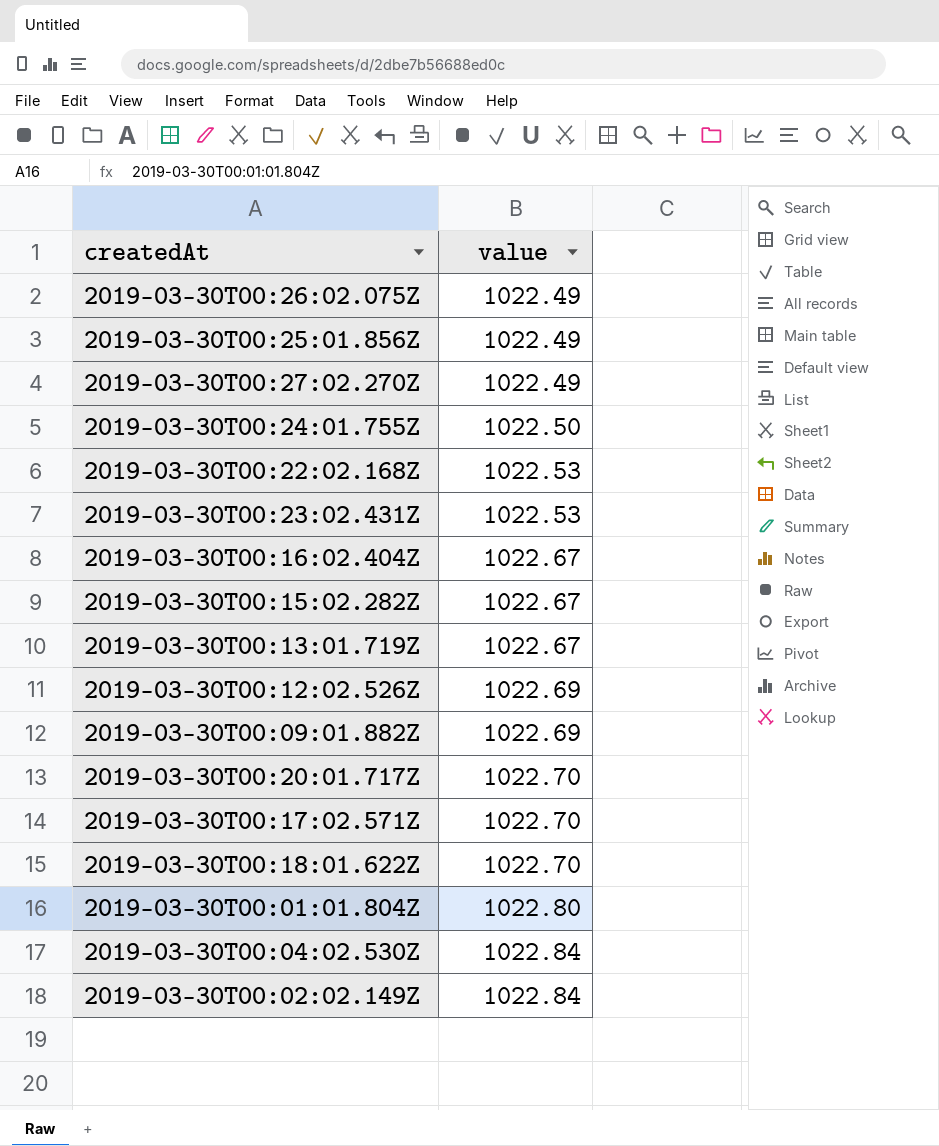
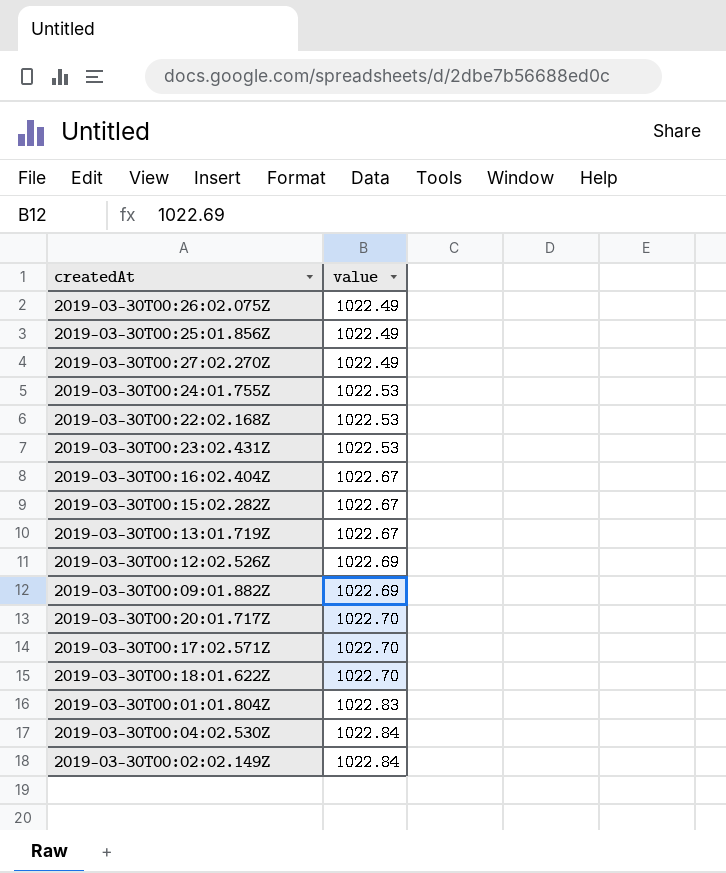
2019-03-30T00:24:01.755Z | value: 1022.50 -> 1022.53
2019-03-30T00:01:01.804Z | value: 1022.80 -> 1022.83

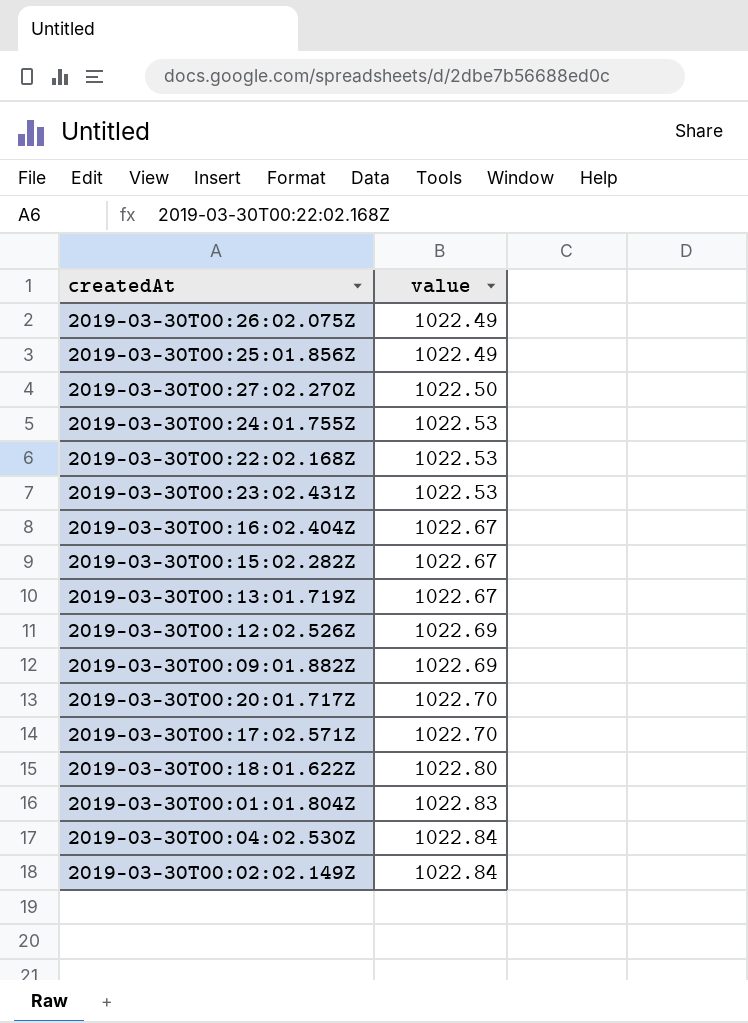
2019-03-30T00:27:02.270Z | value: 1022.49 -> 1022.50
2019-03-30T00:18:01.622Z | value: 1022.70 -> 1022.80

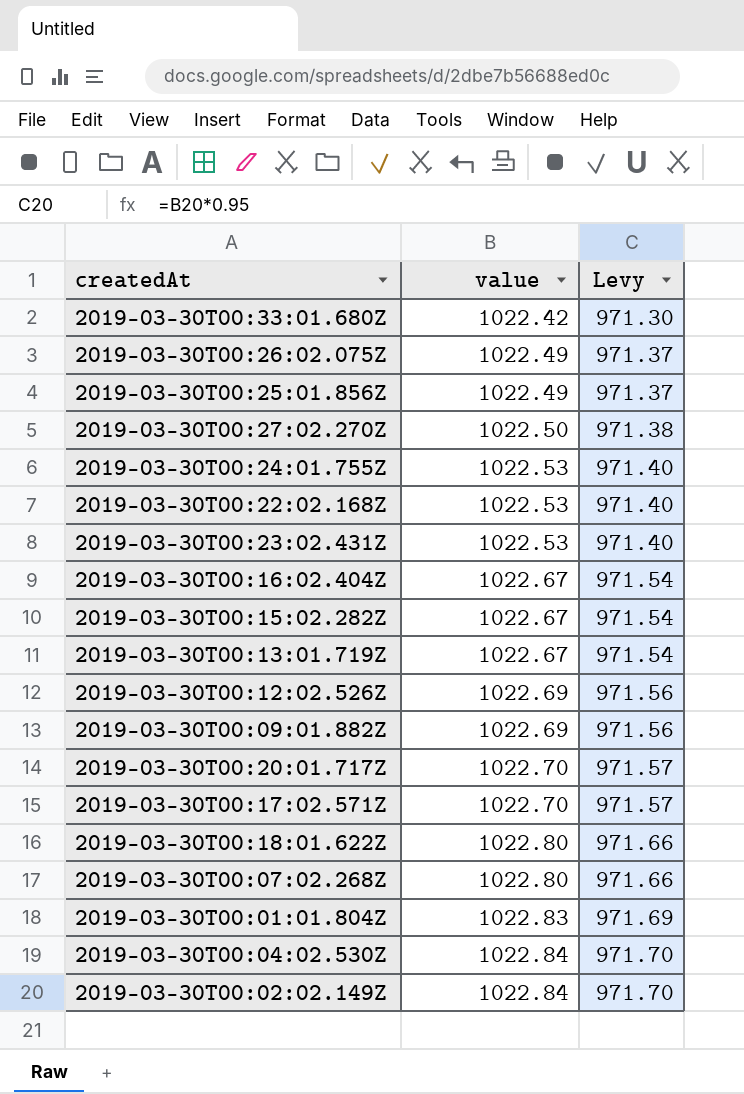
column Levy | formula: none -> [value] * 0.95
row 2019-03-30T00:33:01.680Z: none -> 1022.42 | 971.30
row 2019-03-30T00:07:02.268Z: none -> 1022.80 | 971.66

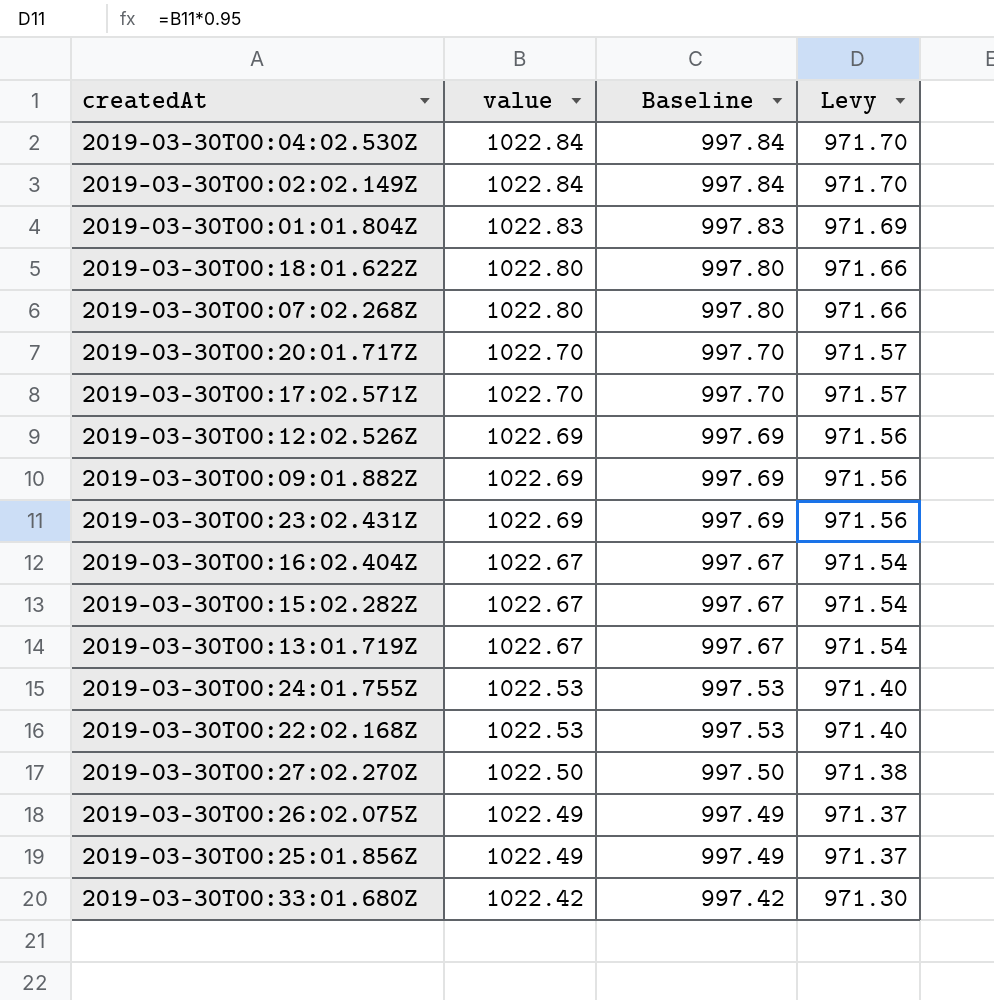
row order: value ascending -> value descending
column Baseline | formula: none -> [value] - 25
2019-03-30T00:23:02.431Z | value: 1022.53 -> 1022.69
2019-03-30T00:23:02.431Z | Levy: 971.40 -> 971.56

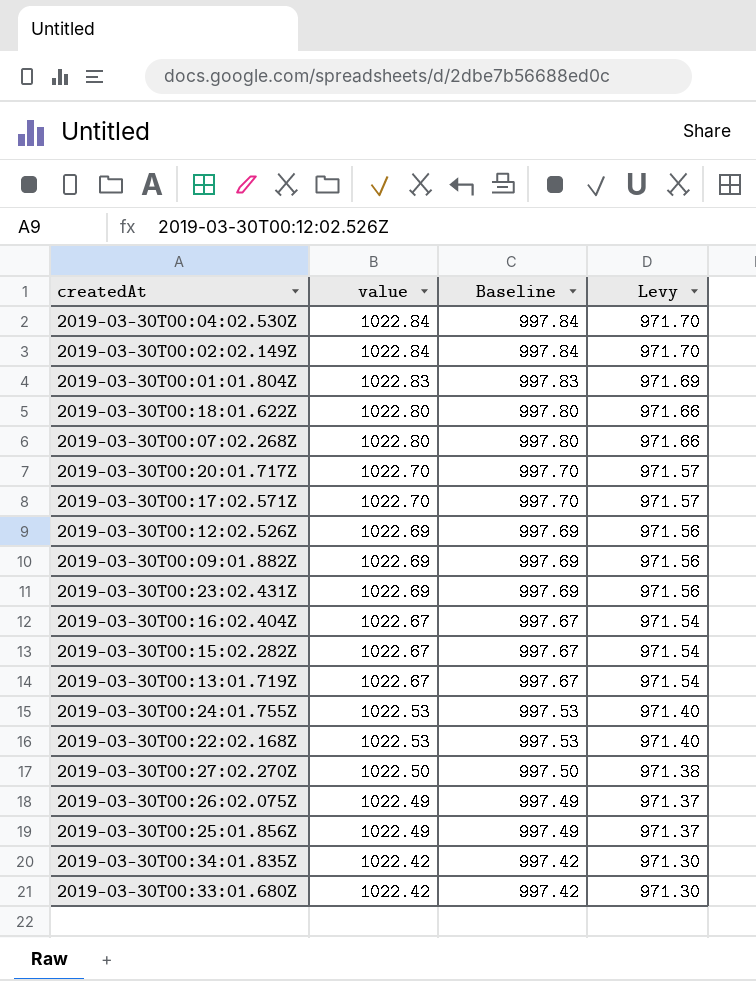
row 2019-03-30T00:34:01.835Z: none -> 1022.42 | 997.42 | 971.30

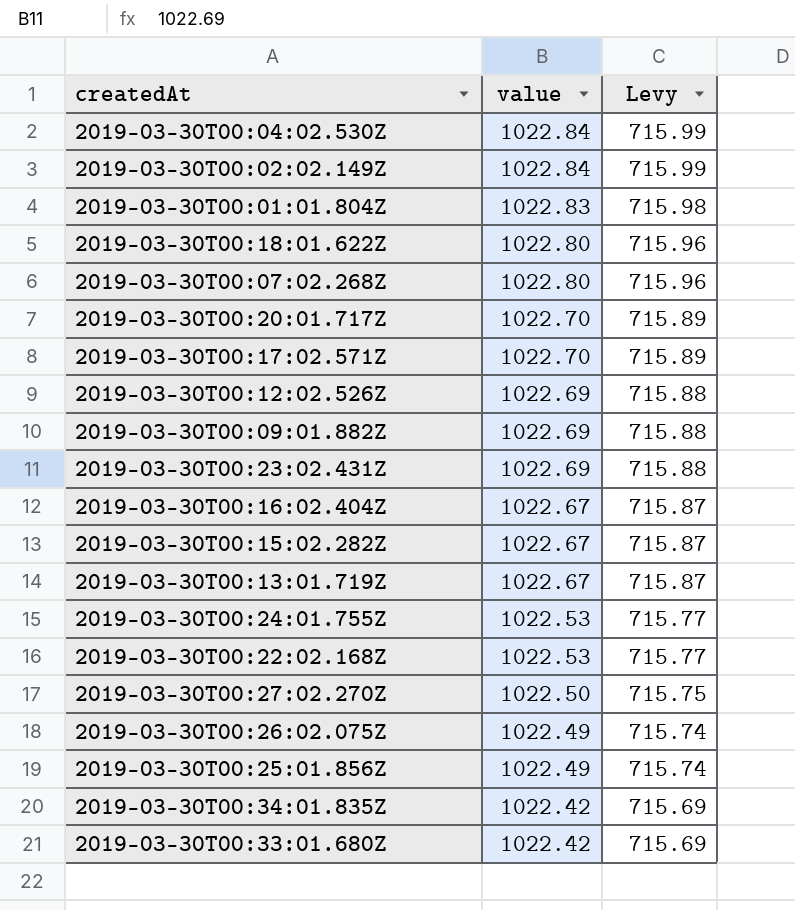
column Baseline | formula: [value] - 25 -> none
column Levy | formula: [value] * 0.95 -> [value] * 0.7

